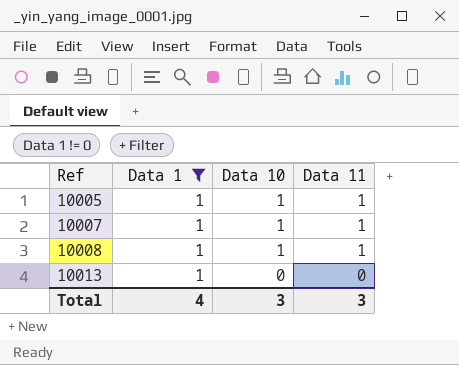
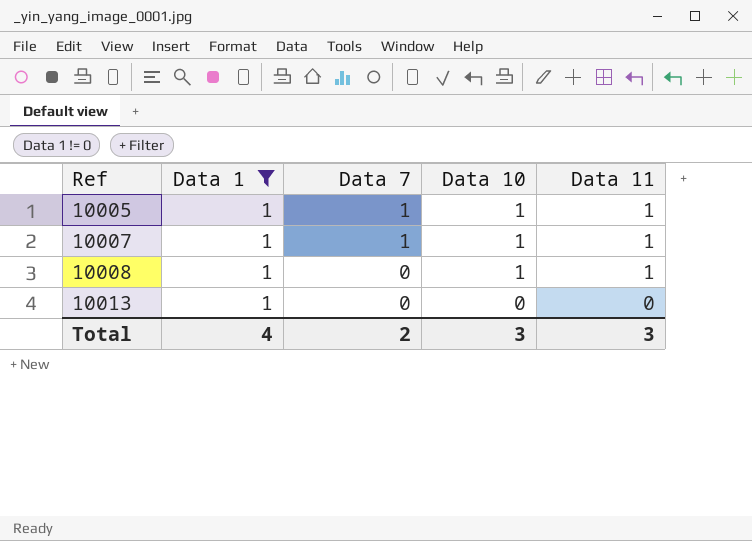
column Data 7 | position: none -> 3

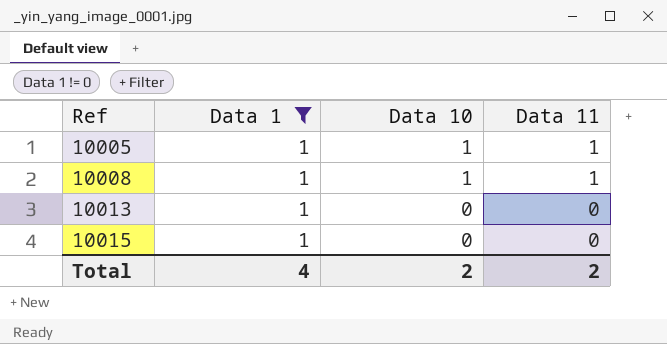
column Data 7 | position: 3 -> none
row 10007: 1 | 1 | 1 | 1 -> none
row 10015: none -> 1 | 0 | 0
Total | Data 10: 3 -> 2
Total | Data 11: 3 -> 2

